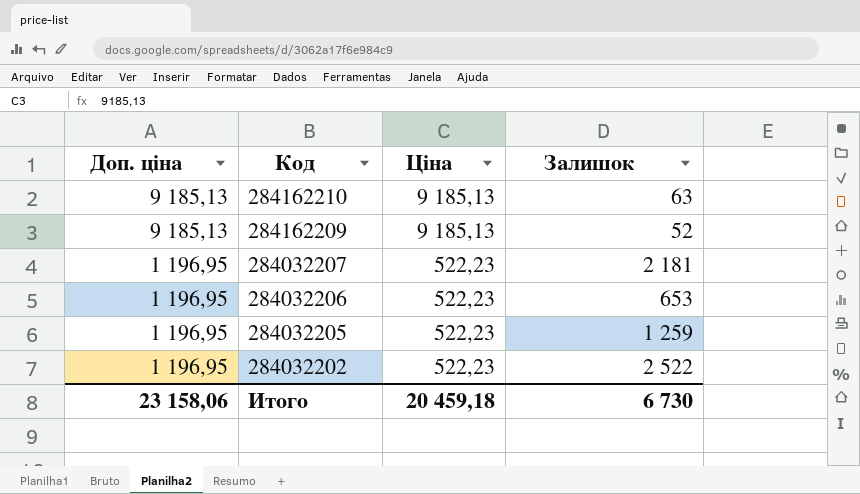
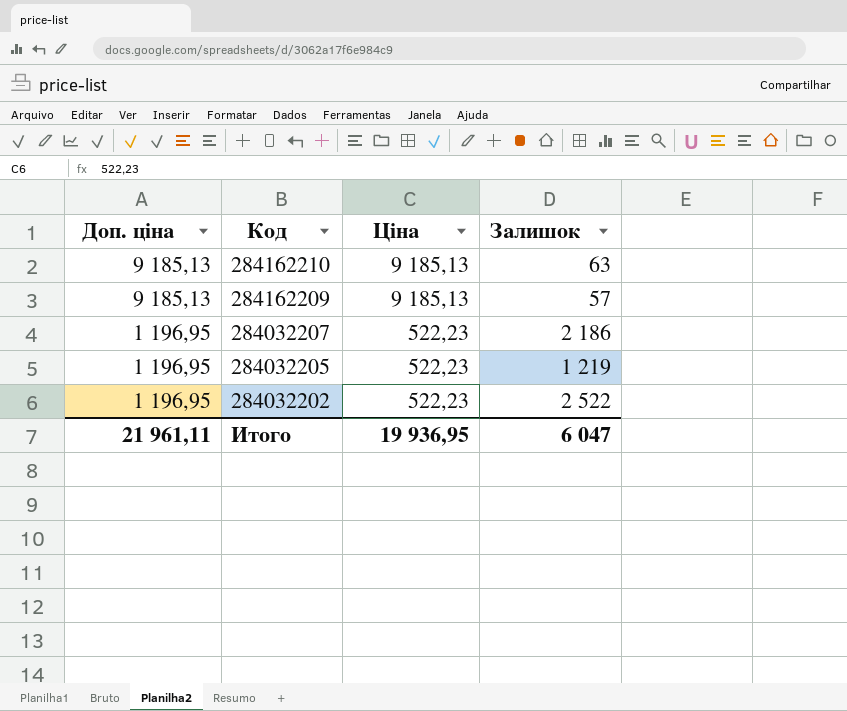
row 284032206: 1 196,95 | 522,23 | 653 -> none
284162209 | Залишок: 52 -> 57
284032207 | Залишок: 2 181 -> 2 186
284032205 | Залишок: 1 259 -> 1 219
Итого | Доп. ціна: 23 158,06 -> 21 961,11
Итого | Ціна: 20 459,18 -> 19 936,95
Итого | Залишок: 6 730 -> 6 047

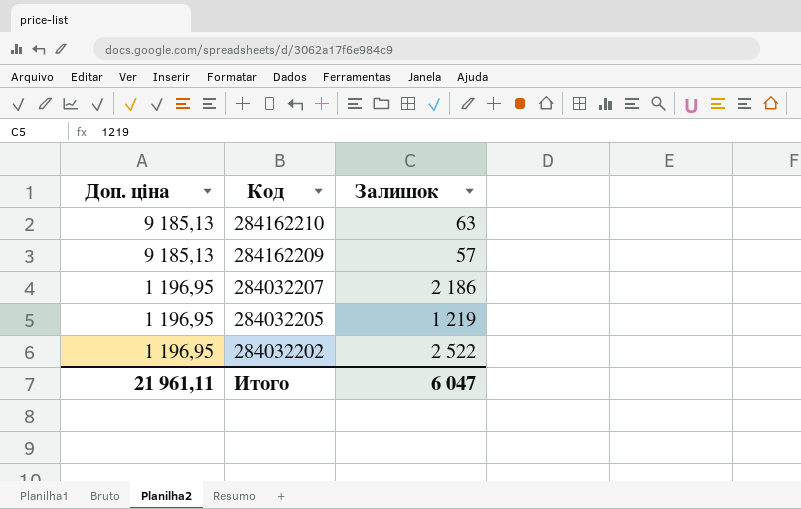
column Ціна | position: 3 -> none

